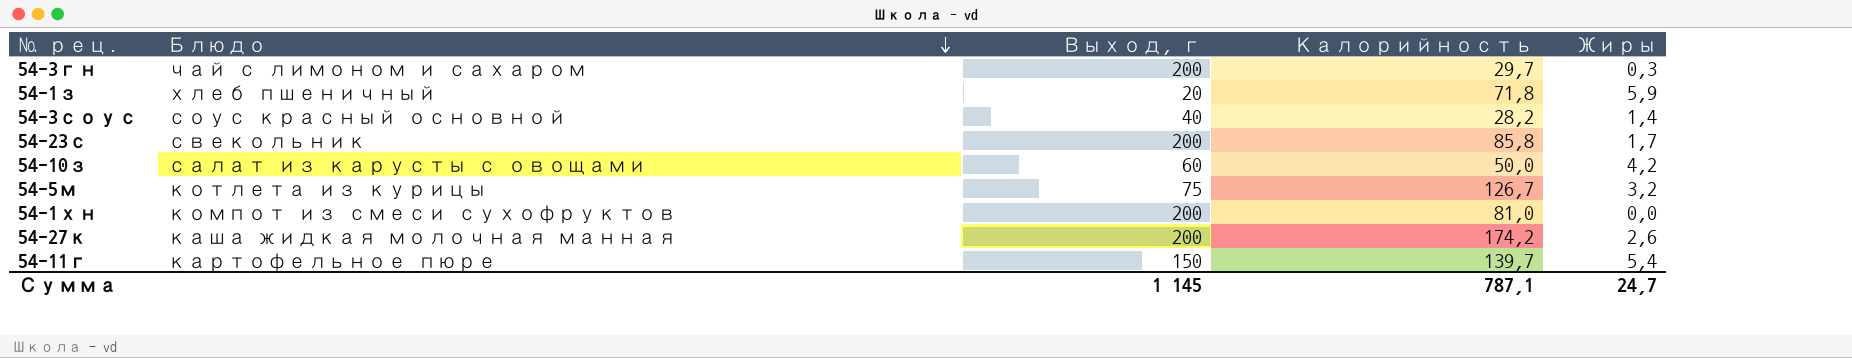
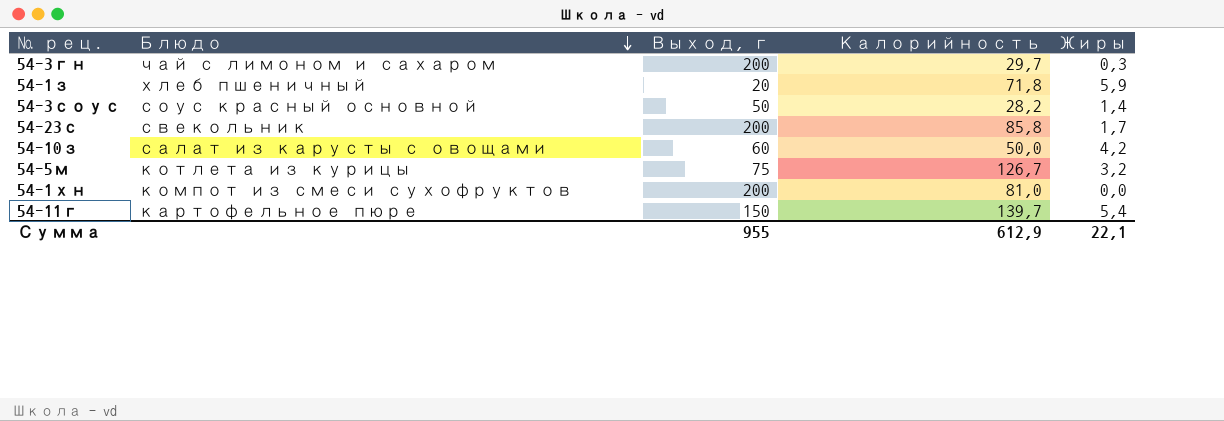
row 54-27к: каша жидкая молочная манная | 200 | 174,2 | 2,6 -> none
54-3соус | Выход, г: 40 -> 50
Сумма | Выход, г: 1 145 -> 955
Сумма | Калорийность: 787,1 -> 612,9
Сумма | Жиры: 24,7 -> 22,1

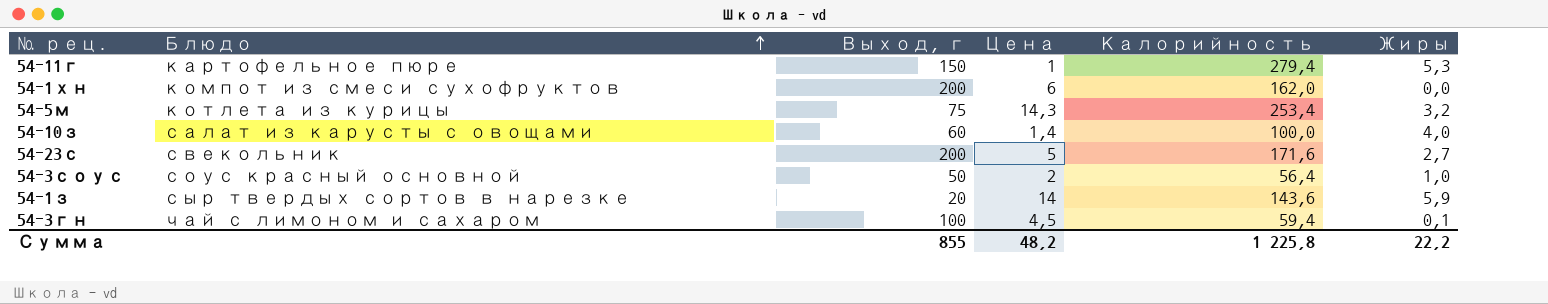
row order: Блюдо descending -> Блюдо ascending
column Цена | position: none -> 4
54-11г | Калорийность: 139,7 -> 279,4
54-11г | Жиры: 5,4 -> 5,3
54-1хн | Калорийность: 81,0 -> 162,0
54-5м | Калорийность: 126,7 -> 253,4
54-10з | Калорийность: 50,0 -> 100,0
54-10з | Жиры: 4,2 -> 4,0
54-23с | Калорийность: 85,8 -> 171,6
54-23с | Жиры: 1,7 -> 2,7
54-3соус | Калорийность: 28,2 -> 56,4
54-3соус | Жиры: 1,4 -> 1,0
54-1з | Блюдо: хлеб пшеничный -> сыр твердых сортов в нарезке
54-1з | Калорийность: 71,8 -> 143,6
54-3гн | Выход, г: 200 -> 100
54-3гн | Калорийность: 29,7 -> 59,4
54-3гн | Жиры: 0,3 -> 0,1
Сумма | Выход, г: 955 -> 855
Сумма | Калорийность: 612,9 -> 1 225,8
Сумма | Жиры: 22,1 -> 22,2

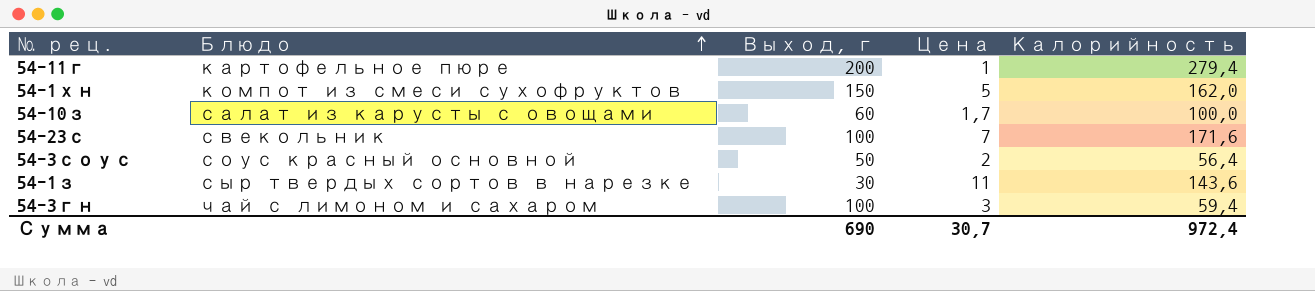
column Жиры | position: 6 -> none
row 54-5м: котлета из курицы | 75 | 14,3 | 253,4 | 3,2 -> none
54-11г | Выход, г: 150 -> 200
54-1хн | Выход, г: 200 -> 150
54-1хн | Цена: 6 -> 5
54-10з | Цена: 1,4 -> 1,7
54-23с | Выход, г: 200 -> 100
54-23с | Цена: 5 -> 7
54-1з | Выход, г: 20 -> 30
54-1з | Цена: 14 -> 11
54-3гн | Цена: 4,5 -> 3
Сумма | Выход, г: 855 -> 690
Сумма | Цена: 48,2 -> 30,7
Сумма | Калорийность: 1 225,8 -> 972,4

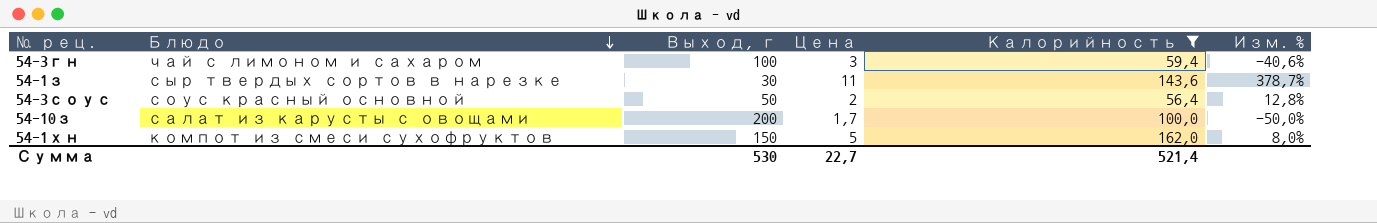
filter: none -> Калорийность <= 162,0
row order: Блюдо ascending -> Блюдо descending
column Изм. % | formula: none -> ([Калорийность] - [Выход, г]) / [Выход, г]
54-10з | Выход, г: 60 -> 200
Сумма | Выход, г: 690 -> 530
Сумма | Цена: 30,7 -> 22,7
Сумма | Калорийность: 972,4 -> 521,4

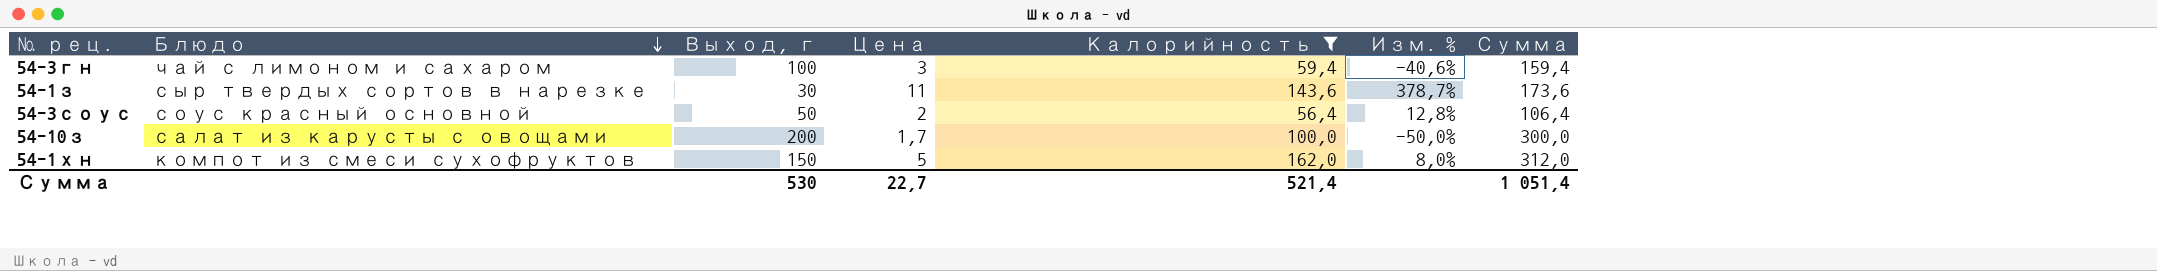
column Сумма | formula: none -> [Выход, г] + [Калорийность]

